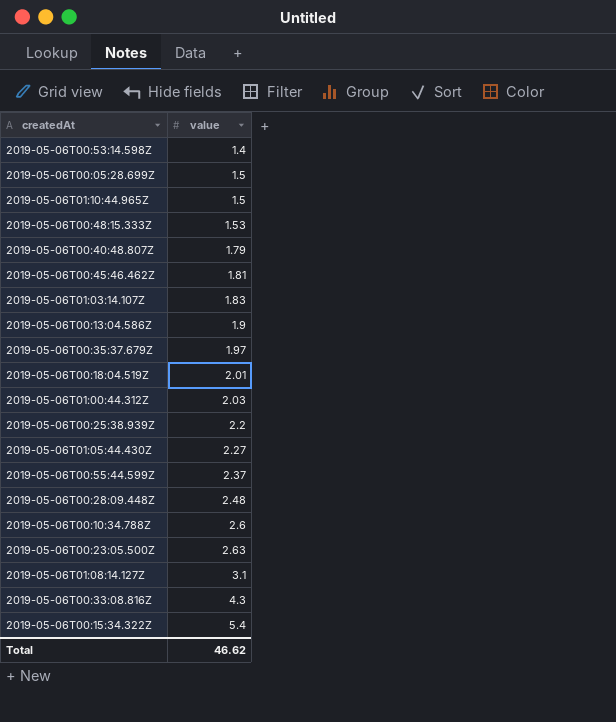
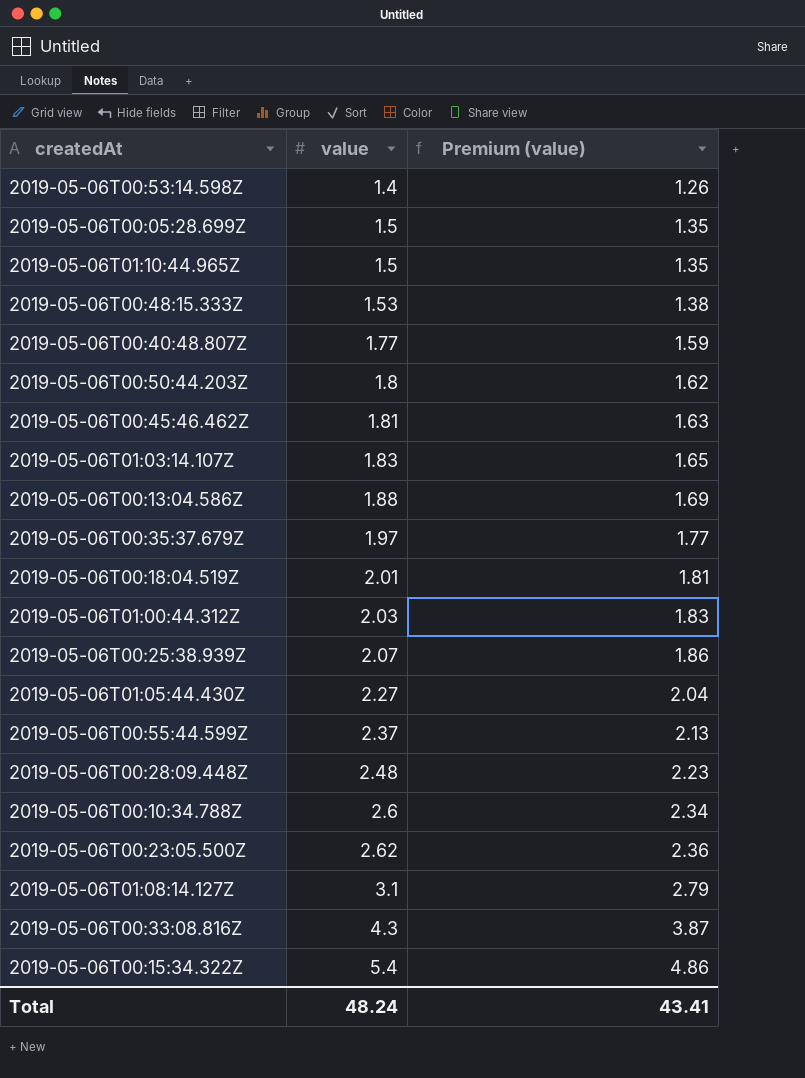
column Premium (value) | formula: none -> [value] * 0.9
2019-05-06T00:40:48.807Z | value: 1.79 -> 1.77
row 2019-05-06T00:50:44.203Z: none -> 1.8 | 1.62
2019-05-06T00:13:04.586Z | value: 1.9 -> 1.88
2019-05-06T00:25:38.939Z | value: 2.2 -> 2.07
2019-05-06T00:23:05.500Z | value: 2.63 -> 2.62
Total | value: 46.62 -> 48.24

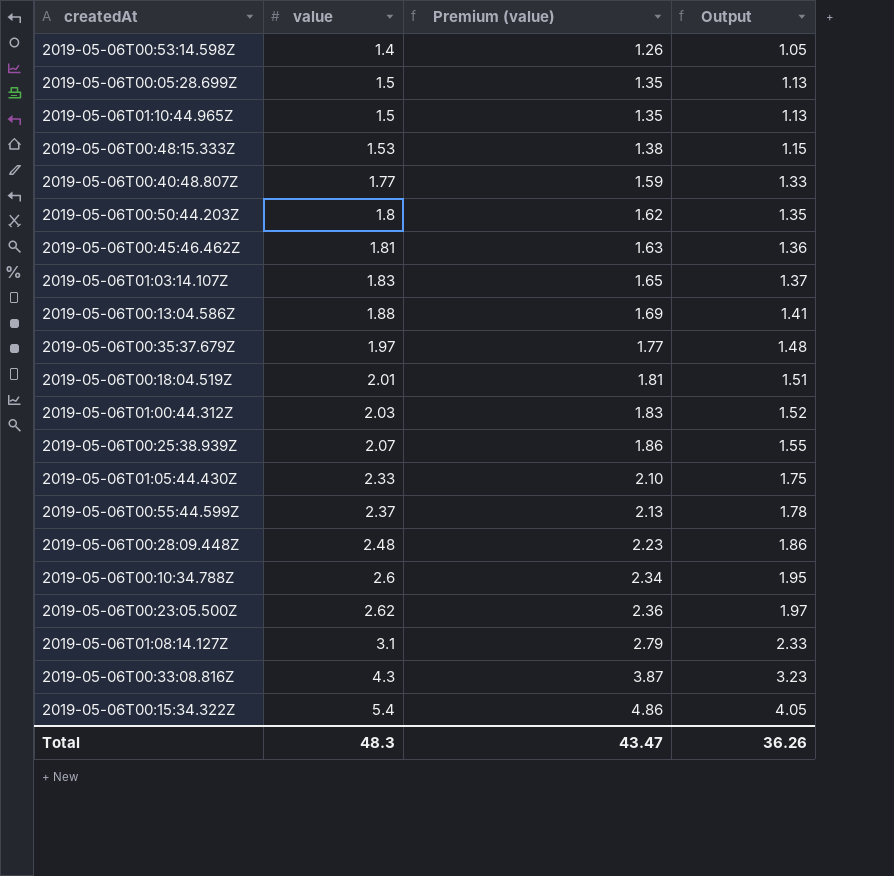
column Output | formula: none -> [value] * 0.75
2019-05-06T01:05:44.430Z | value: 2.27 -> 2.33
2019-05-06T01:05:44.430Z | Premium (value): 2.04 -> 2.10
Total | value: 48.24 -> 48.3
Total | Premium (value): 43.41 -> 43.47

